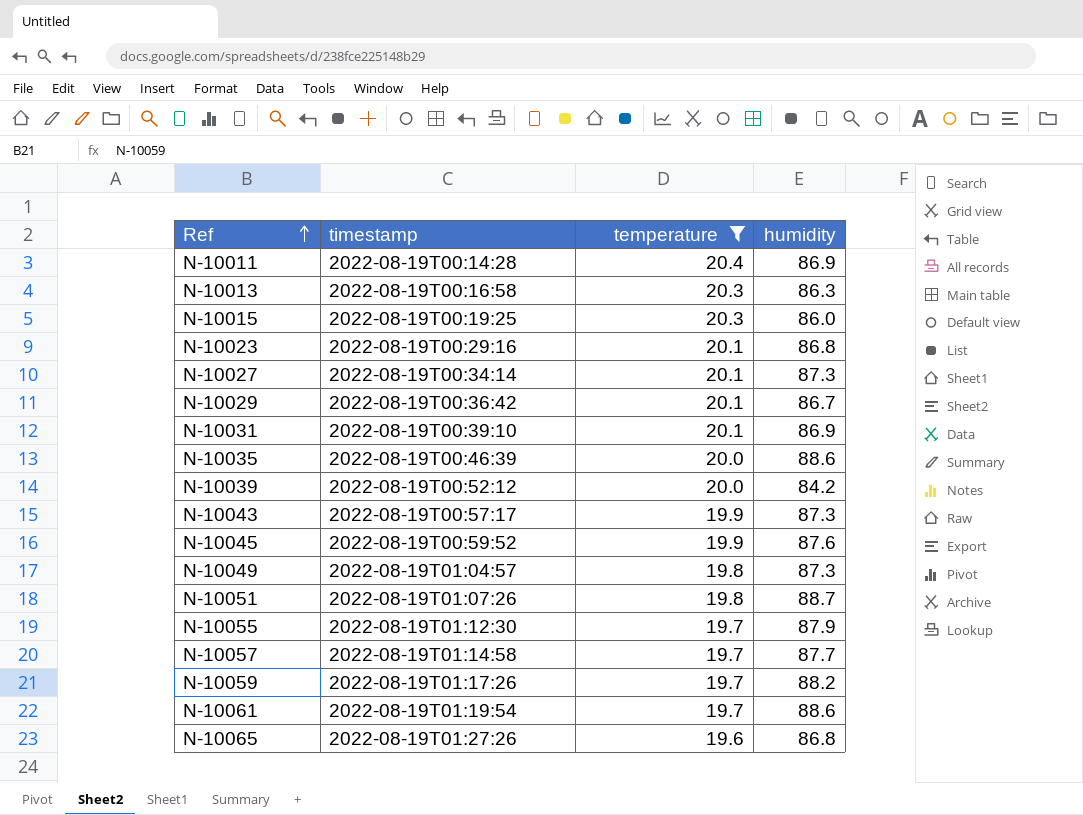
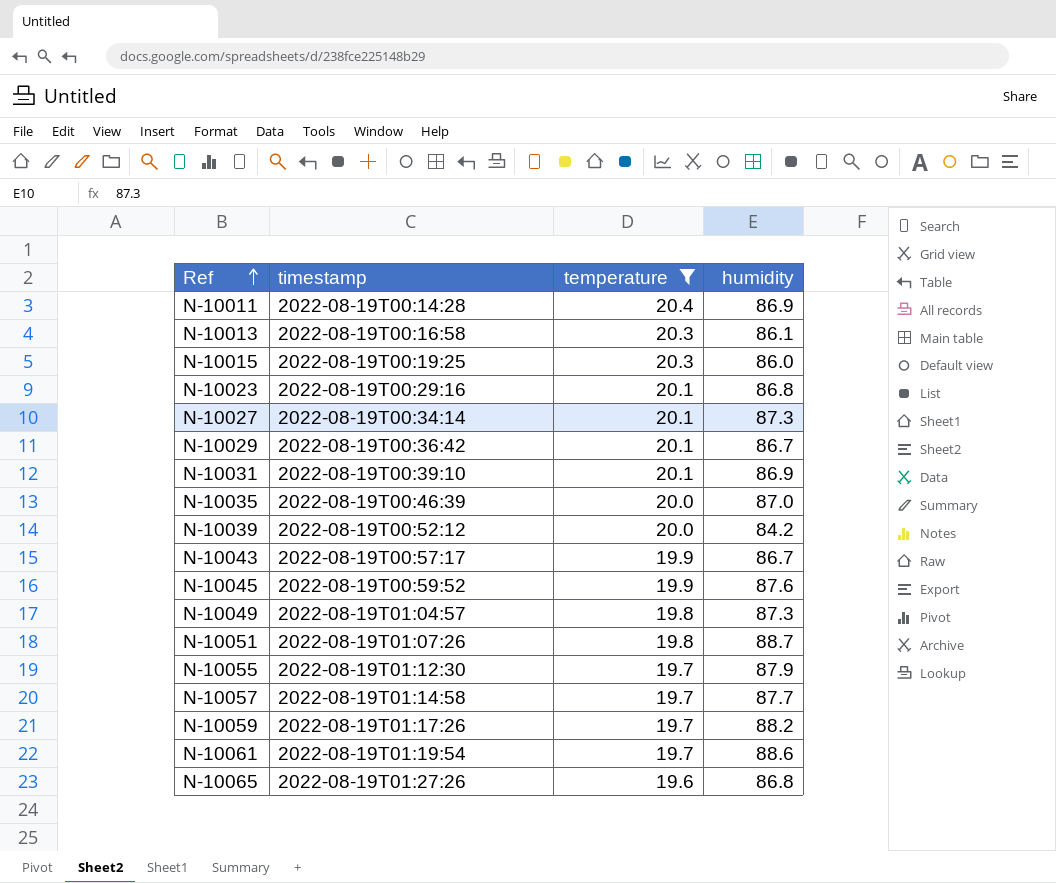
N-10013 | humidity: 86.3 -> 86.1
N-10035 | humidity: 88.6 -> 87.0
N-10043 | humidity: 87.3 -> 86.7

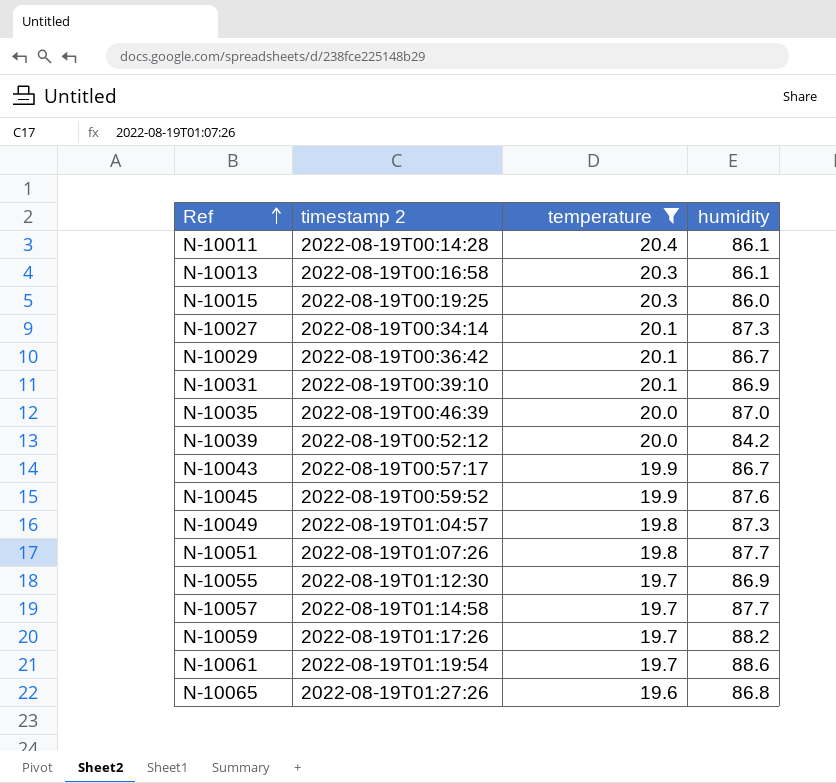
column name: timestamp -> timestamp 2
row N-10023: 2022-08-19T00:29:16 | 20.1 | 86.8 -> none
N-10011 | humidity: 86.9 -> 86.1
N-10051 | humidity: 88.7 -> 87.7
N-10055 | humidity: 87.9 -> 86.9

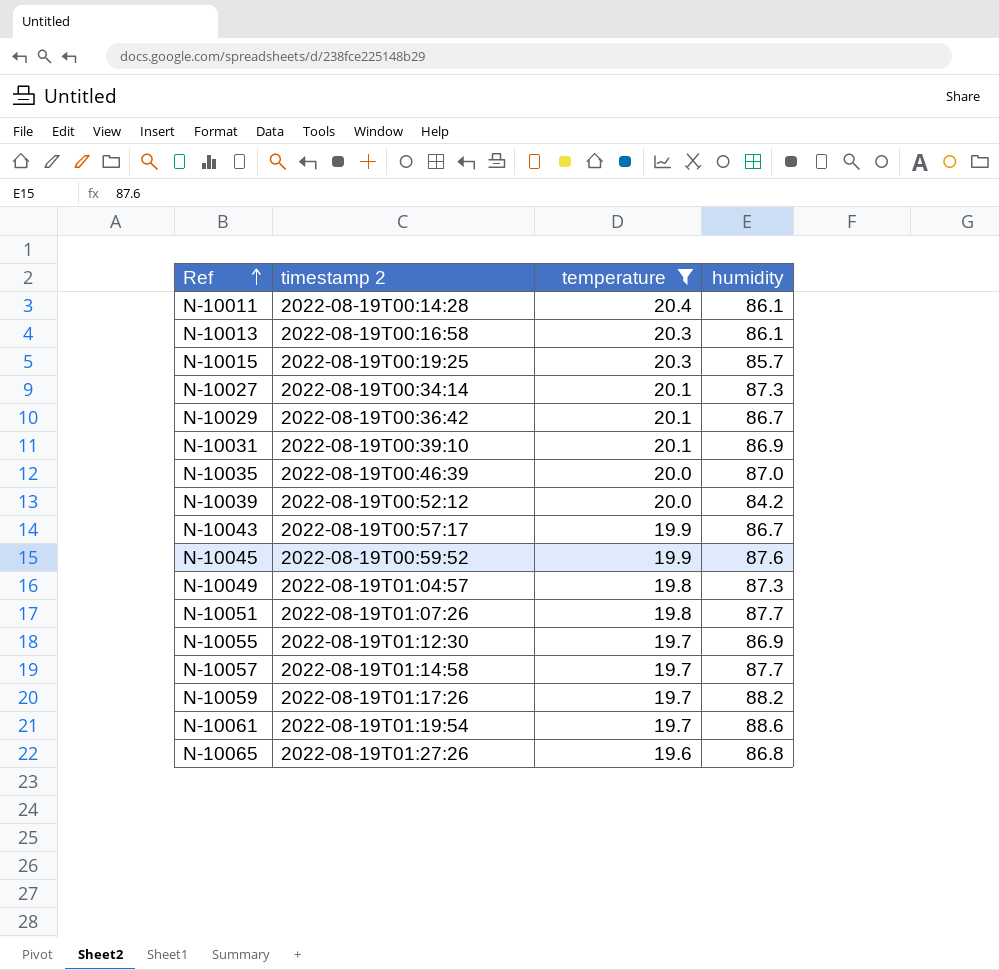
N-10015 | humidity: 86.0 -> 85.7

